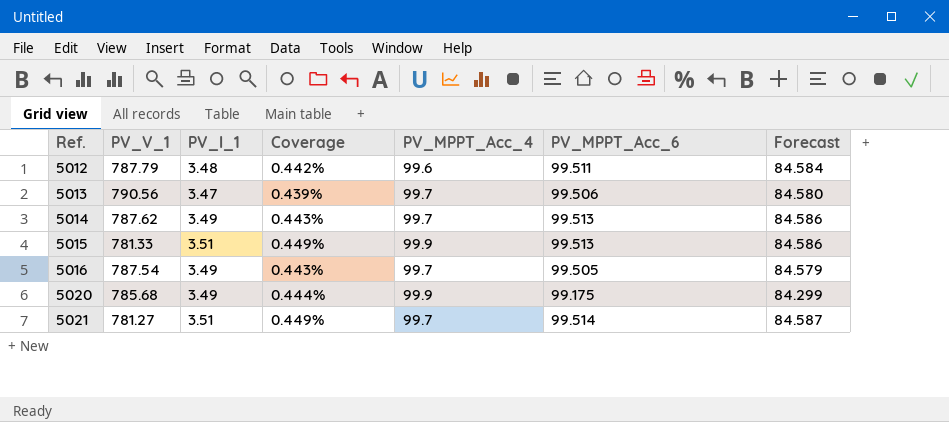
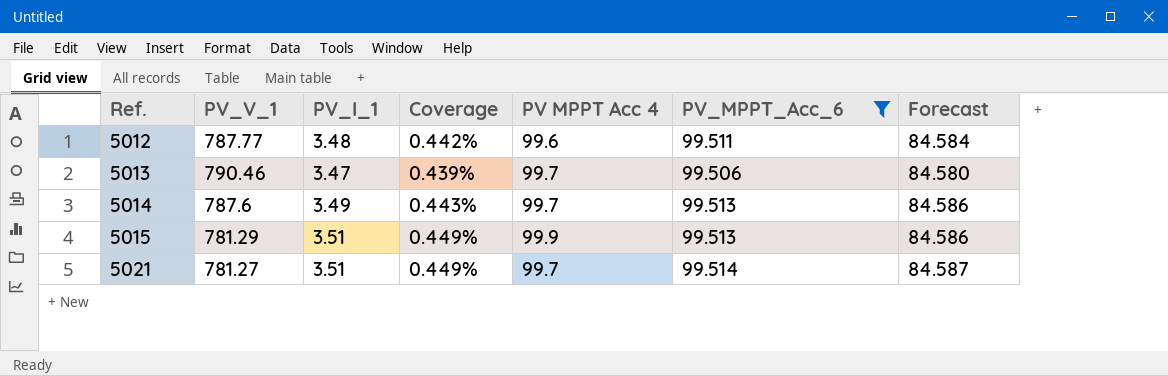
filter: none -> PV_MPPT_Acc_6 >= 99.506
column name: PV_MPPT_Acc_4 -> PV MPPT Acc 4
5012 | PV_V_1: 787.79 -> 787.77
5013 | PV_V_1: 790.56 -> 790.46
5014 | PV_V_1: 787.62 -> 787.6
5015 | PV_V_1: 781.33 -> 781.29

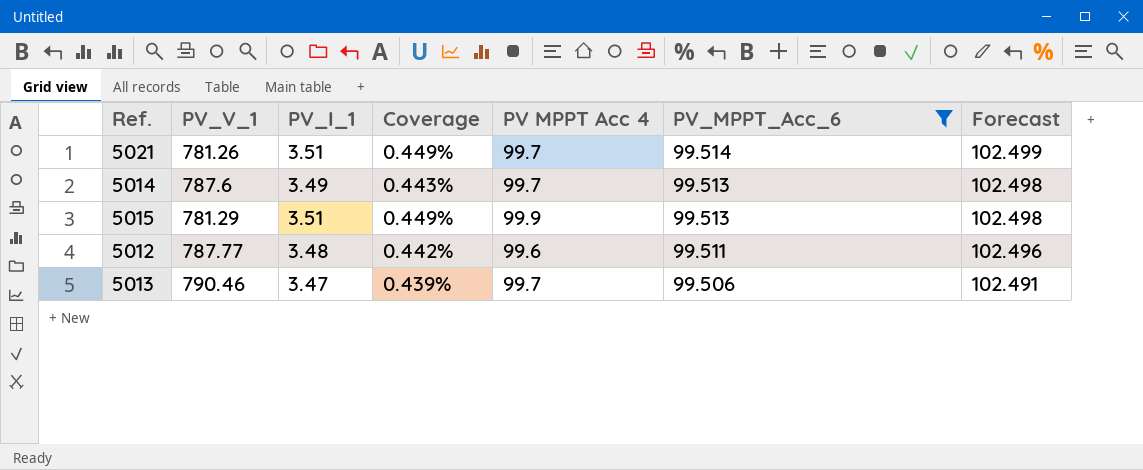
row order: Ref. ascending -> PV_MPPT_Acc_6 descending
column Forecast | formula: [PV_MPPT_Acc_6] * 0.85 -> [PV_MPPT_Acc_6] * 1.03
5021 | PV_V_1: 781.27 -> 781.26

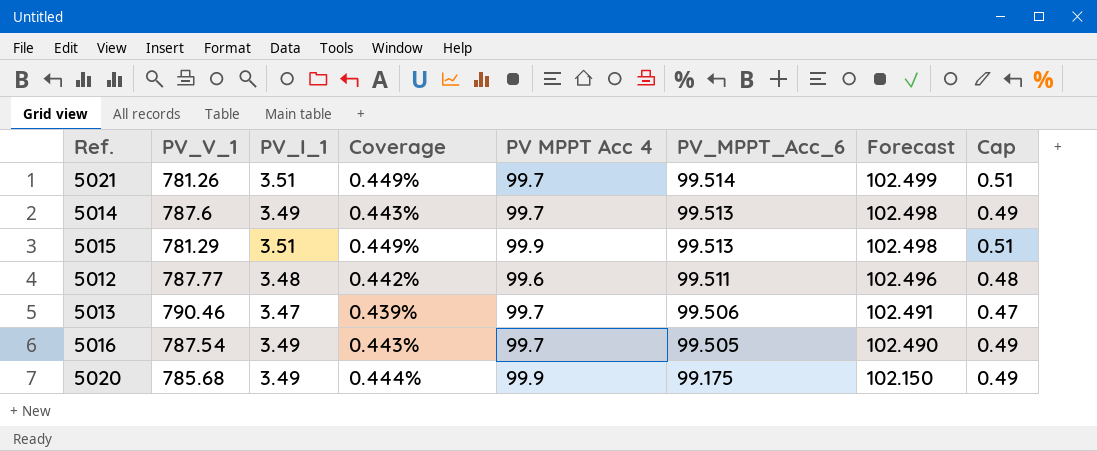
filter: PV_MPPT_Acc_6 >= 99.506 -> none
column Cap | formula: none -> [PV_I_1] - 3

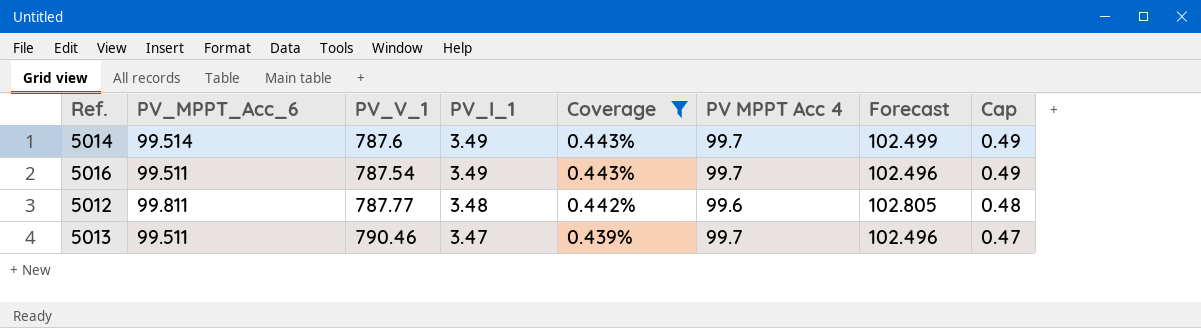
filter: none -> Coverage <= 0.443%
row order: PV_MPPT_Acc_6 descending -> PV_I_1 descending
column PV_MPPT_Acc_6 | position: 6 -> 2
5014 | PV_MPPT_Acc_6: 99.513 -> 99.514
5014 | Forecast: 102.498 -> 102.499
5016 | PV_MPPT_Acc_6: 99.505 -> 99.511
5016 | Forecast: 102.490 -> 102.496
5012 | PV_MPPT_Acc_6: 99.511 -> 99.811
5012 | Forecast: 102.496 -> 102.805
5013 | PV_MPPT_Acc_6: 99.506 -> 99.511
5013 | Forecast: 102.491 -> 102.496

